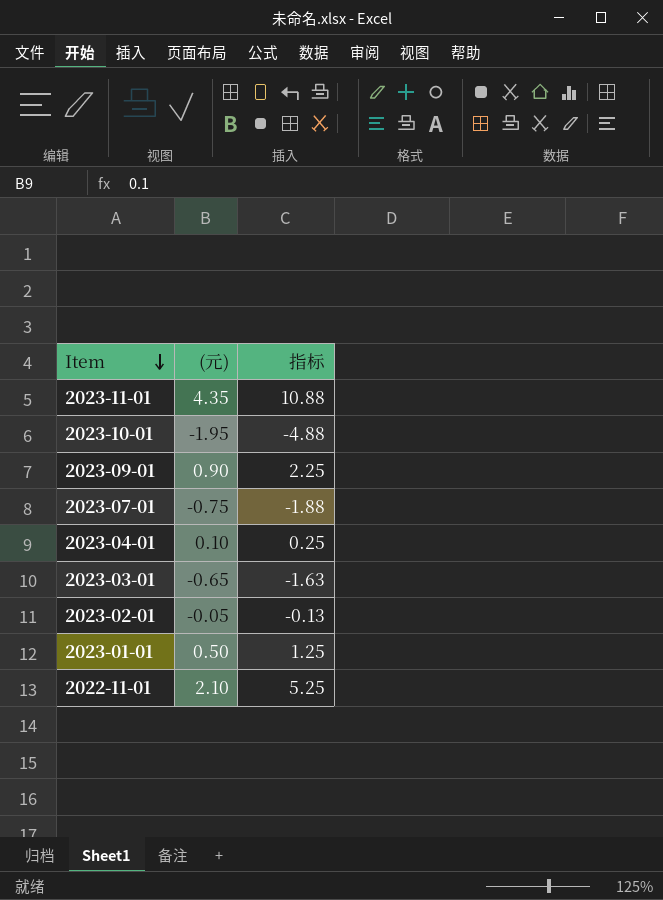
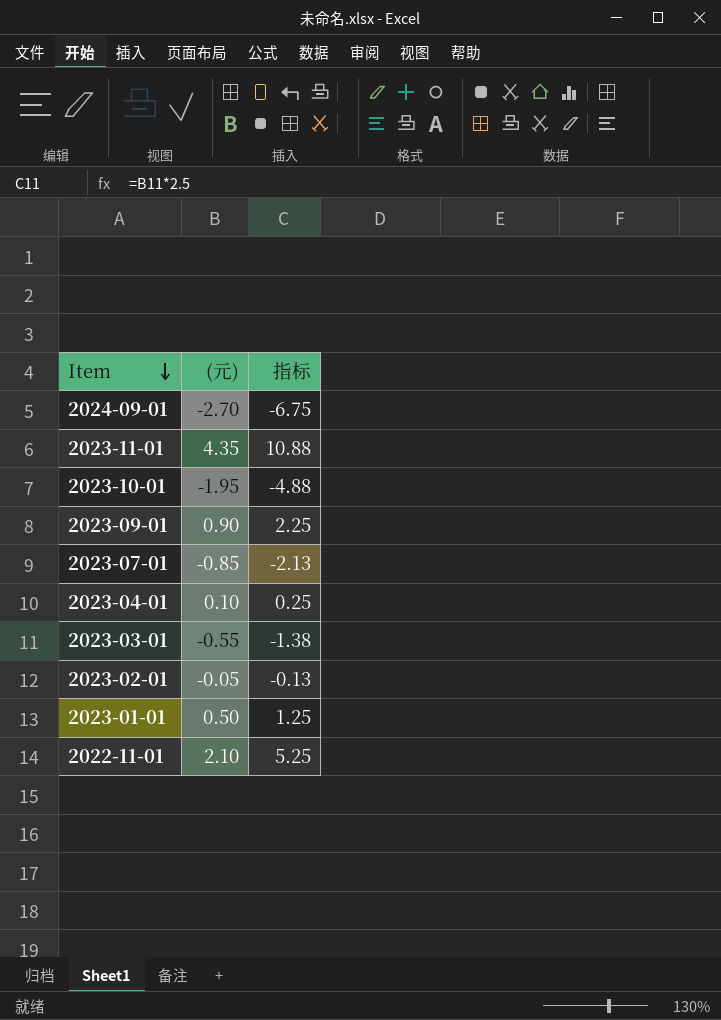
row 2024-09-01: none -> -2.70 | -6.75
2023-07-01 | (元): -0.75 -> -0.85
2023-07-01 | 指标: -1.88 -> -2.13
2023-03-01 | (元): -0.65 -> -0.55
2023-03-01 | 指标: -1.63 -> -1.38

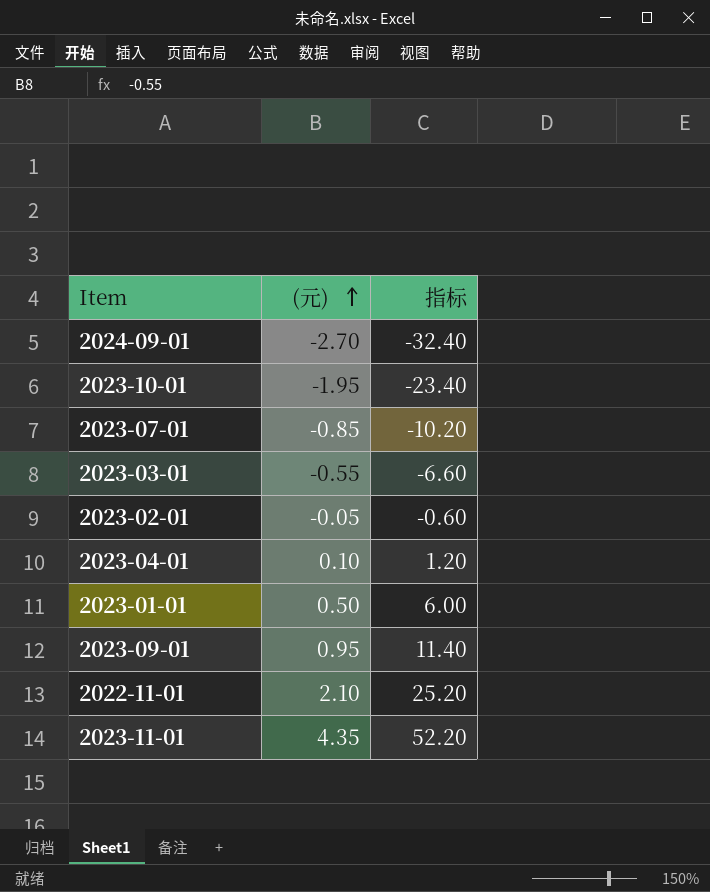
row order: Item descending -> (元) ascending
column 指标 | formula: [(元)] * 2.5 -> [(元)] * 12
2023-09-01 | (元): 0.90 -> 0.95

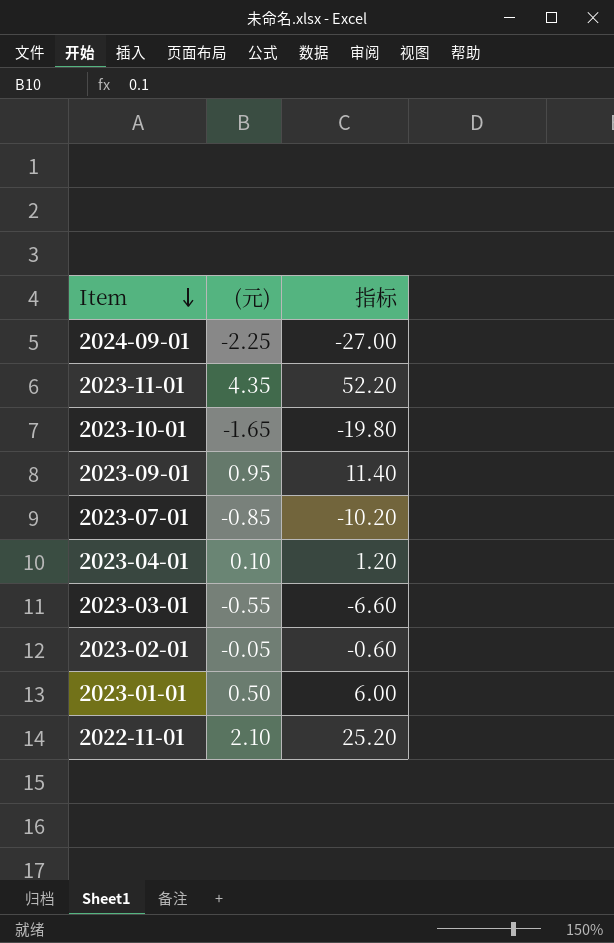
row order: (元) ascending -> Item descending
2024-09-01 | (元): -2.70 -> -2.25
2024-09-01 | 指标: -32.40 -> -27.00
2023-10-01 | (元): -1.95 -> -1.65
2023-10-01 | 指标: -23.40 -> -19.80

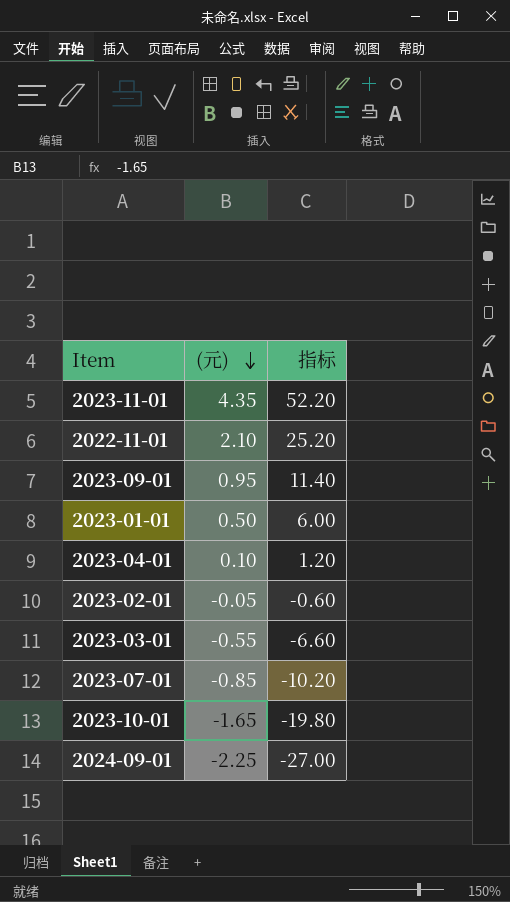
row order: Item descending -> (元) descending

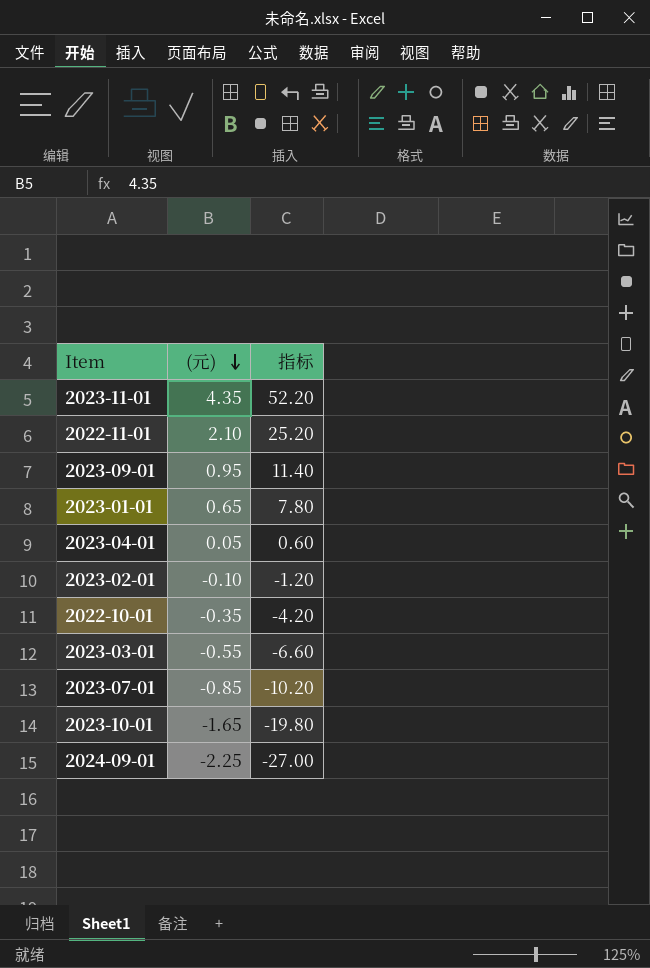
2023-01-01 | (元): 0.50 -> 0.65
2023-01-01 | 指标: 6.00 -> 7.80
2023-04-01 | (元): 0.10 -> 0.05
2023-04-01 | 指标: 1.20 -> 0.60
2023-02-01 | (元): -0.05 -> -0.10
2023-02-01 | 指标: -0.60 -> -1.20
row 2022-10-01: none -> -0.35 | -4.20

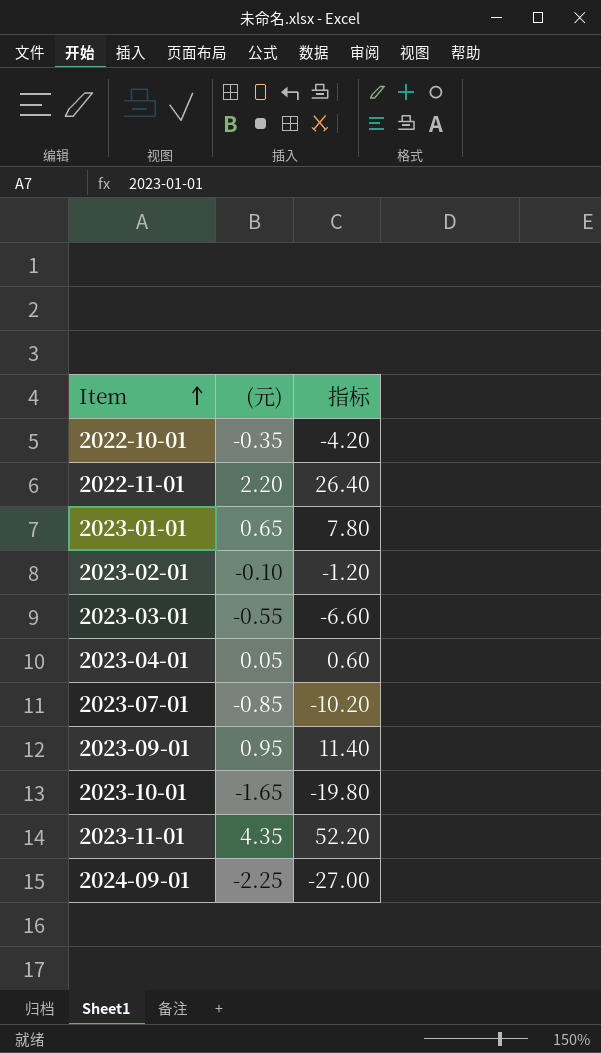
row order: (元) descending -> Item ascending
2022-11-01 | (元): 2.10 -> 2.20
2022-11-01 | 指标: 25.20 -> 26.40

